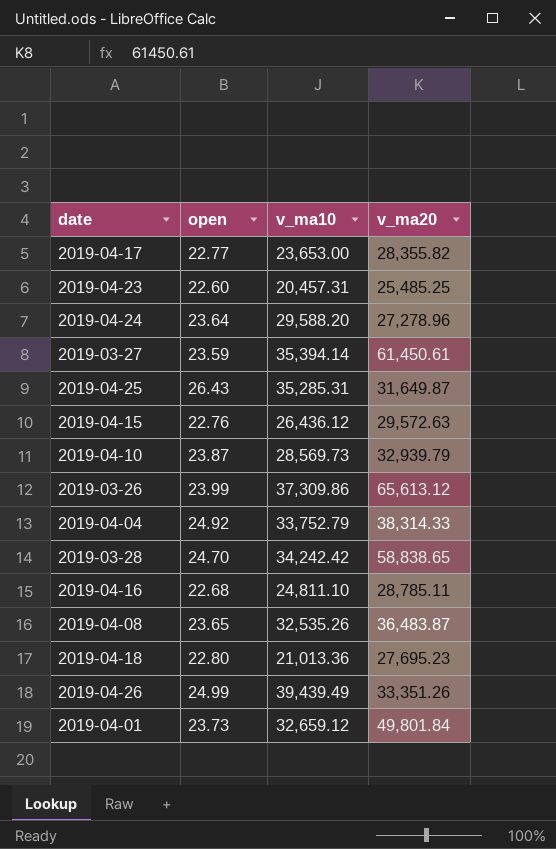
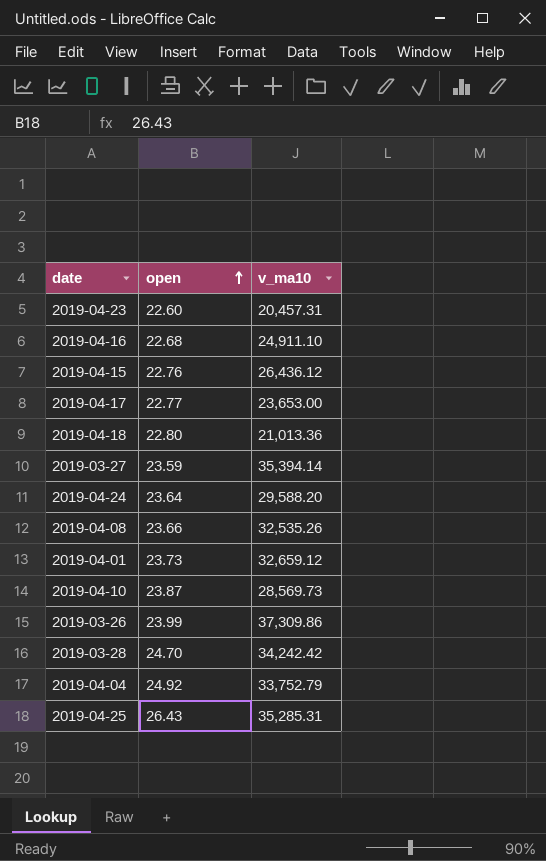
row order: none -> open ascending
column v_ma20 | position: 4 -> none
row 2019-04-26: 24.99 | 39,439.49 | 33,351.26 -> none
2019-04-16 | v_ma10: 24,811.10 -> 24,911.10
2019-04-08 | open: 23.65 -> 23.66

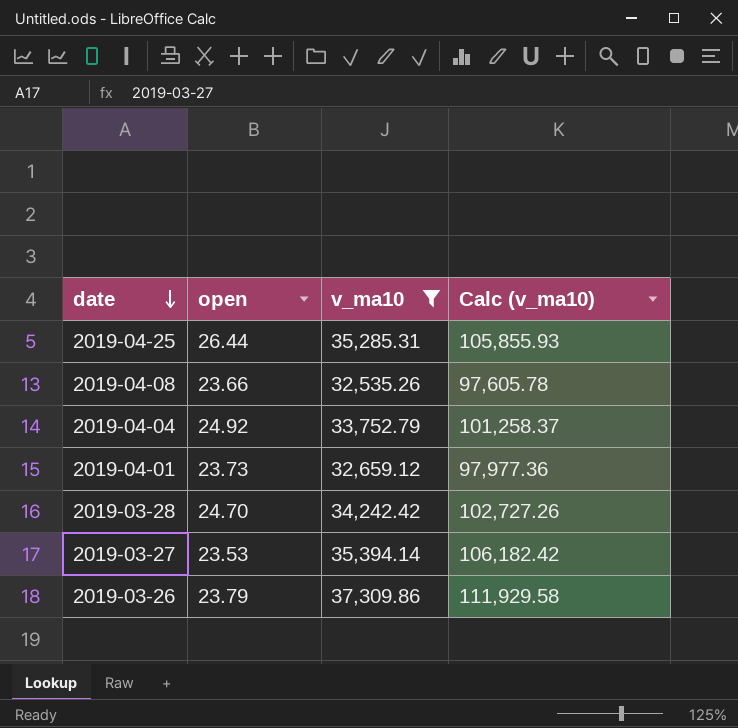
filter: none -> v_ma10 >= 32,535.26
row order: open ascending -> date descending
column Calc (v_ma10) | formula: none -> [v_ma10] * 3
2019-04-25 | open: 26.43 -> 26.44
2019-03-27 | open: 23.59 -> 23.53
2019-03-26 | open: 23.99 -> 23.79

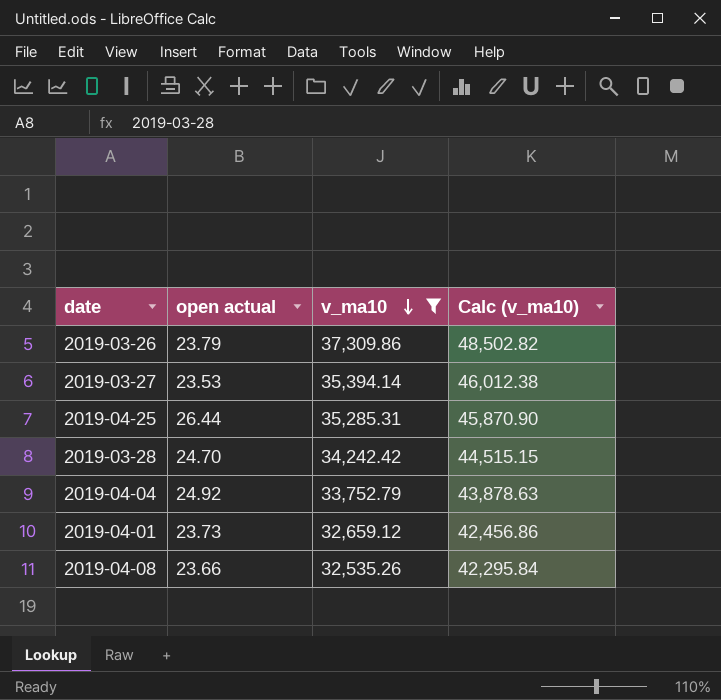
row order: date descending -> v_ma10 descending
column name: open -> open actual
column Calc (v_ma10) | formula: [v_ma10] * 3 -> [v_ma10] * 1.3

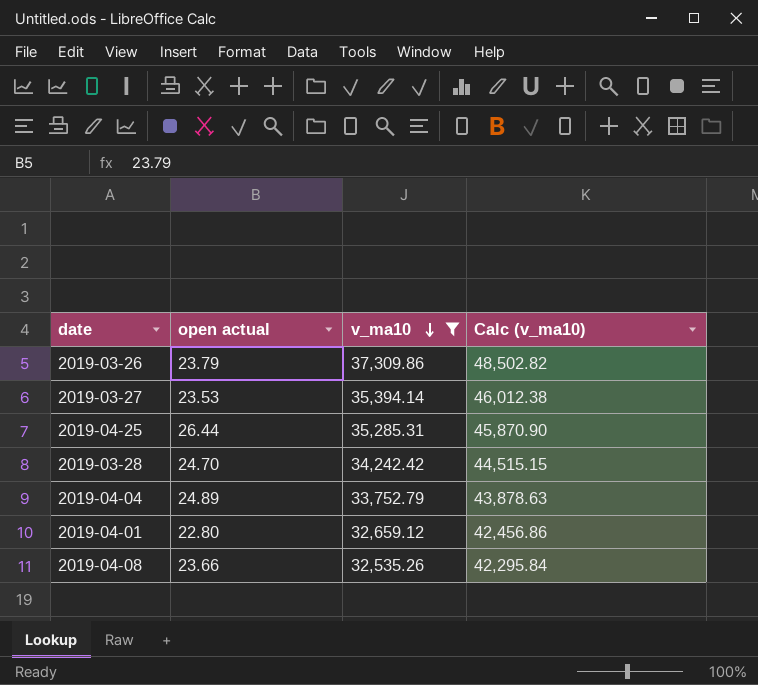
2019-04-04 | open actual: 24.92 -> 24.89
2019-04-01 | open actual: 23.73 -> 22.80

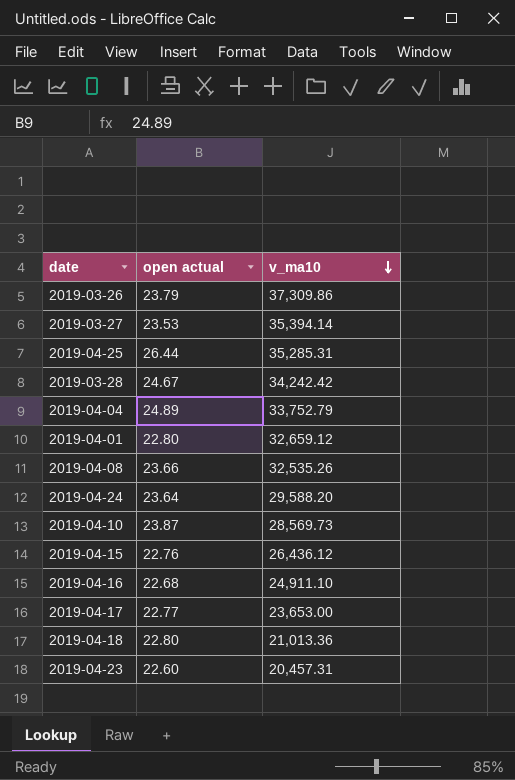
filter: v_ma10 >= 32,535.26 -> none
column Calc (v_ma10) | formula: [v_ma10] * 1.3 -> none
2019-03-28 | open actual: 24.70 -> 24.67

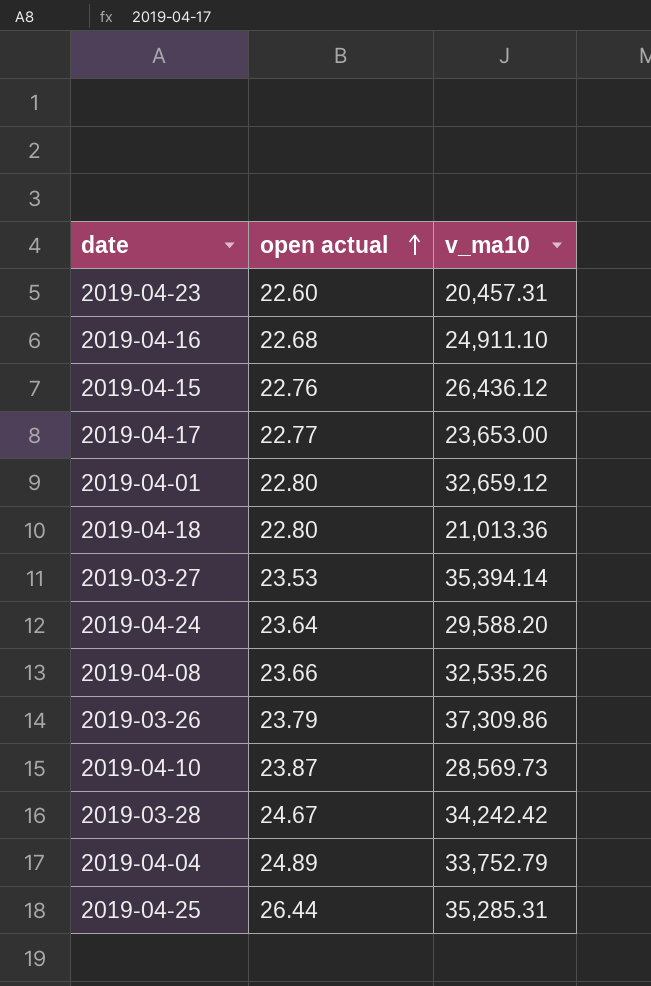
row order: v_ma10 descending -> open actual ascending

